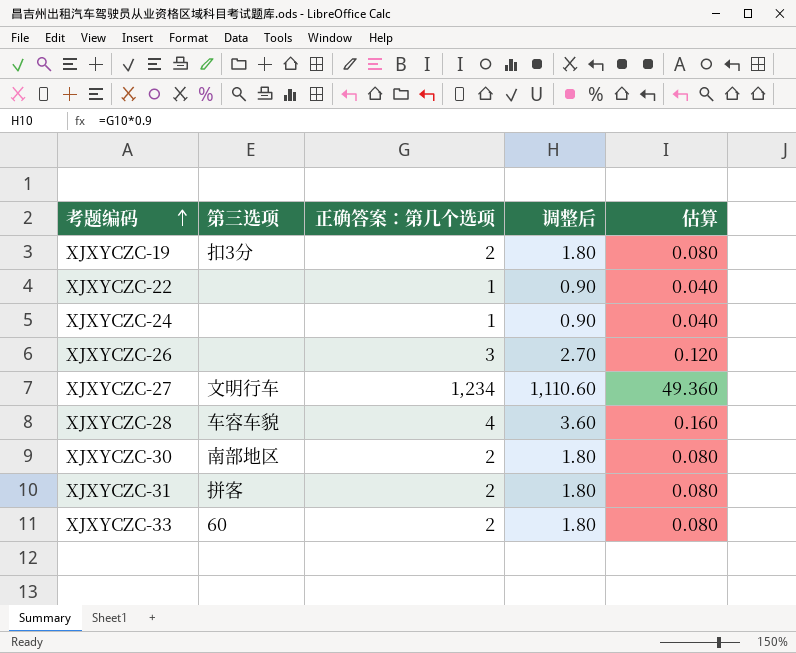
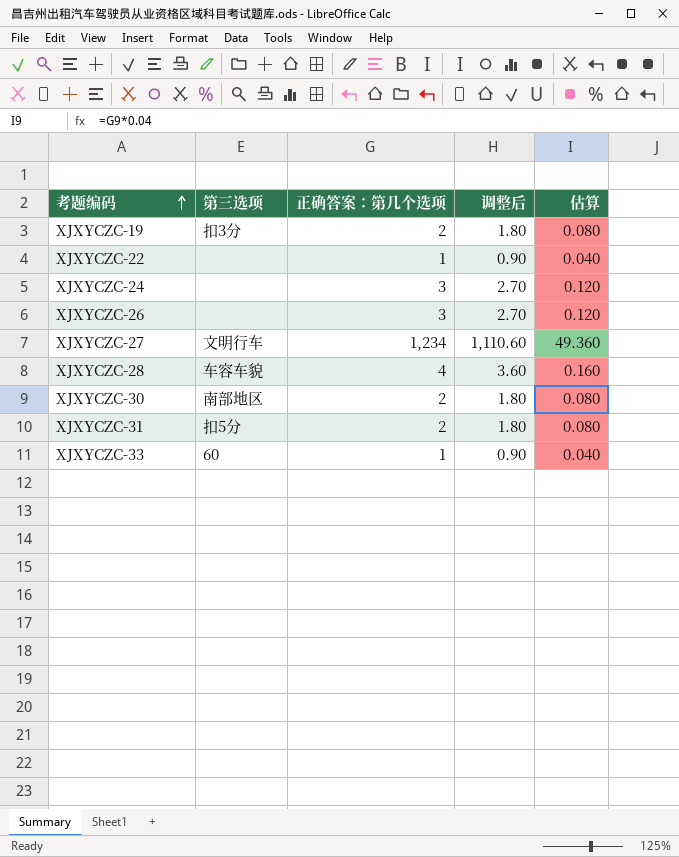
XJXYCZC-24 | 正确答案：第几个选项: 1 -> 3
XJXYCZC-24 | 调整后: 0.90 -> 2.70
XJXYCZC-24 | 估算: 0.040 -> 0.120
XJXYCZC-31 | 第三选项: 拼客 -> 扣5分
XJXYCZC-33 | 正确答案：第几个选项: 2 -> 1
XJXYCZC-33 | 调整后: 1.80 -> 0.90
XJXYCZC-33 | 估算: 0.080 -> 0.040

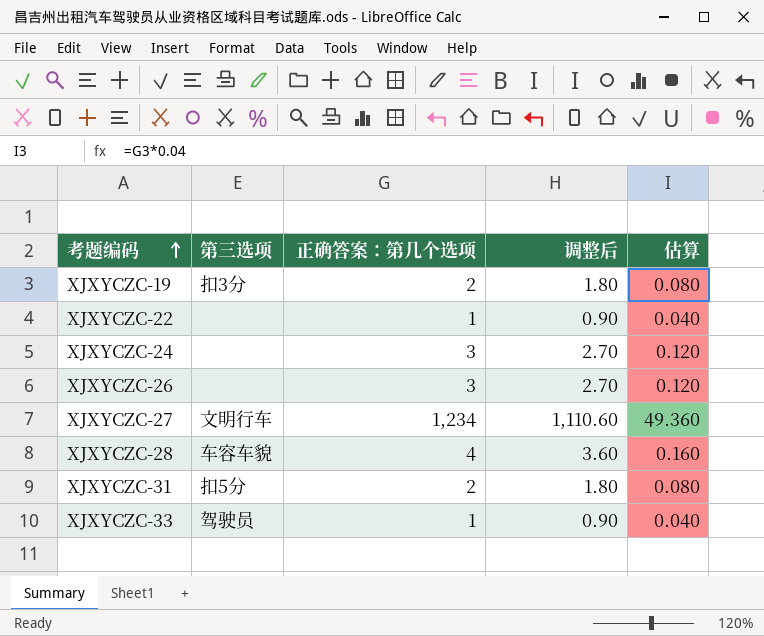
row XJXYCZC-30: 南部地区 | 2 | 1.80 | 0.080 -> none
XJXYCZC-33 | 第三选项: 60 -> 驾驶员

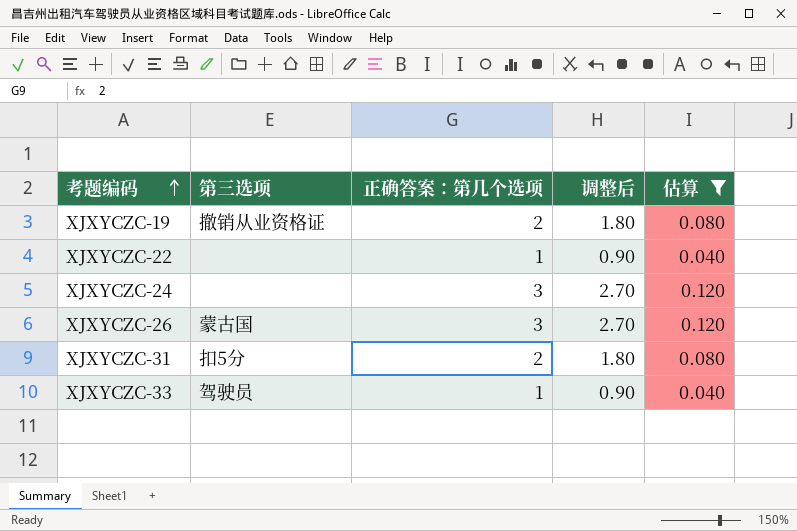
filter: none -> 估算 <= 0.120
XJXYCZC-19 | 第三选项: 扣3分 -> 撤销从业资格证
XJXYCZC-26 | 第三选项: none -> 蒙古国

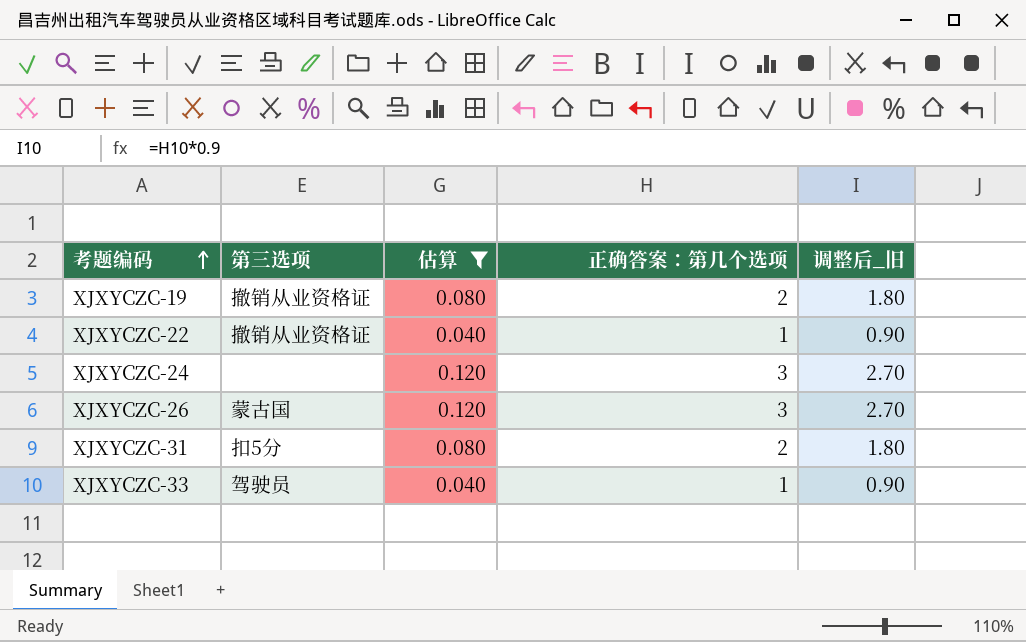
column 估算 | position: 5 -> 3
column name: 调整后 -> 调整后_旧
XJXYCZC-22 | 第三选项: none -> 撤销从业资格证

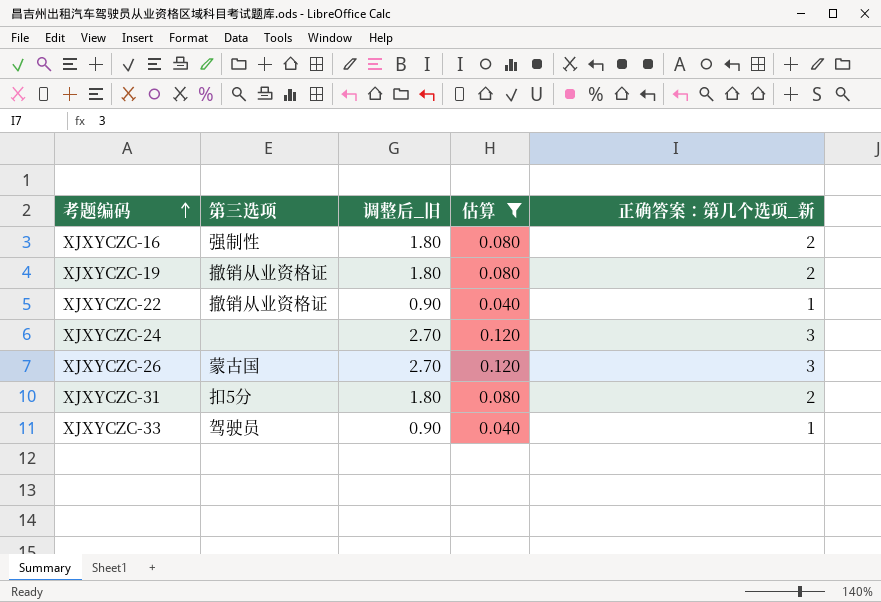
column 调整后_旧 | position: 5 -> 3
column name: 正确答案：第几个选项 -> 正确答案：第几个选项_新
row XJXYCZC-16: none -> 强制性 | 1.80 | 0.080 | 2

